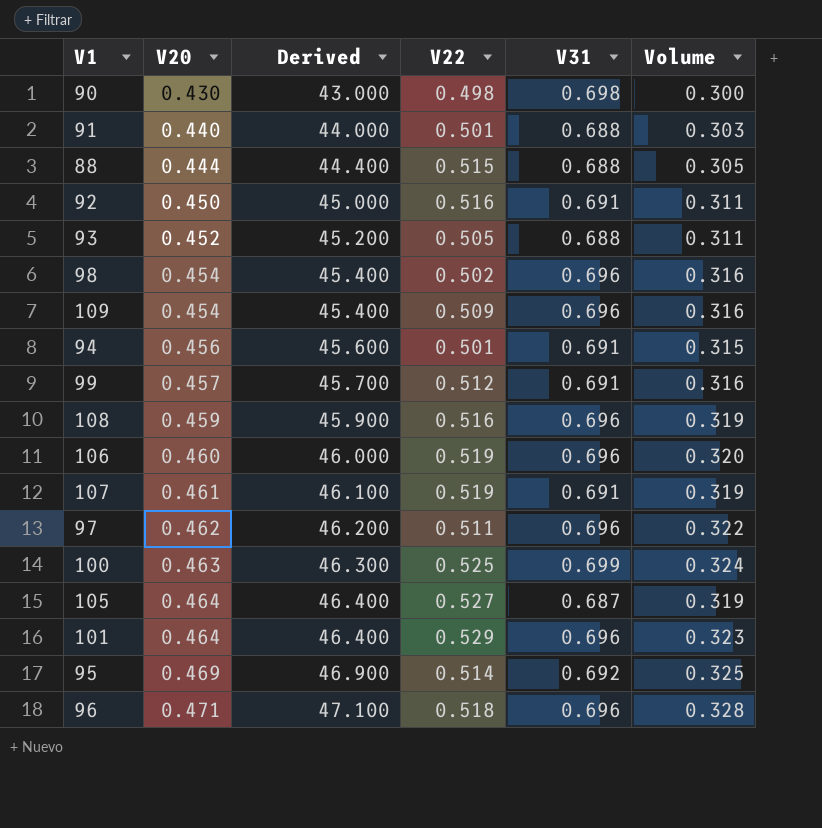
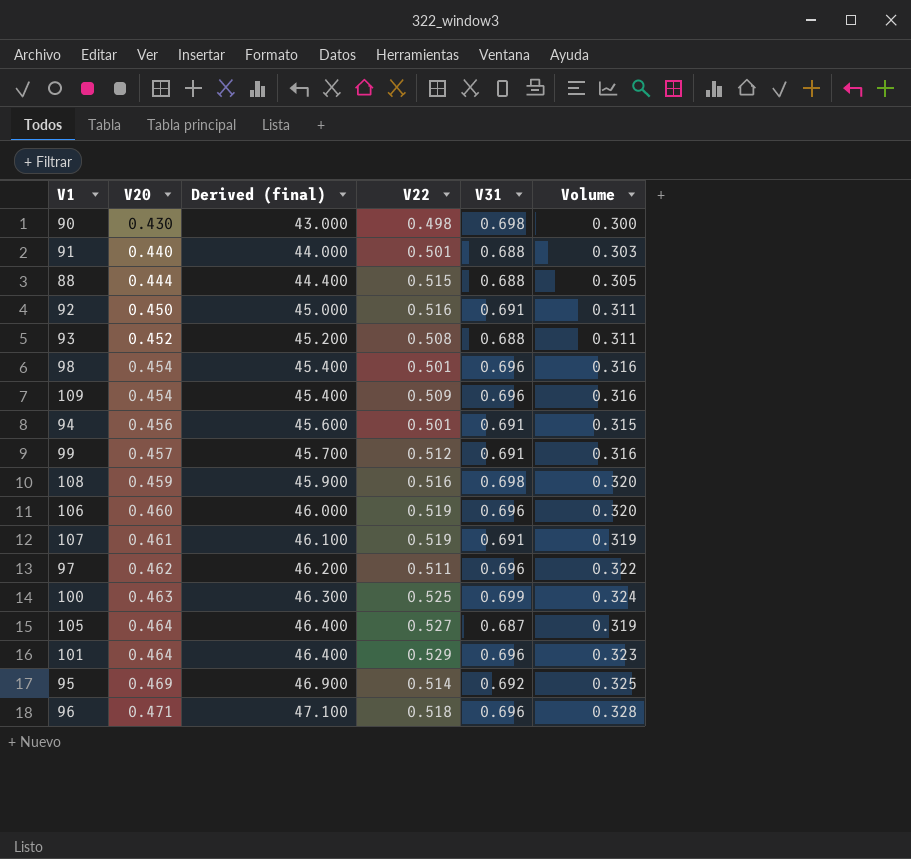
column name: Derived -> Derived (final)
93 | V22: 0.505 -> 0.508
98 | V22: 0.502 -> 0.501
108 | V31: 0.696 -> 0.698
108 | Volume: 0.319 -> 0.320

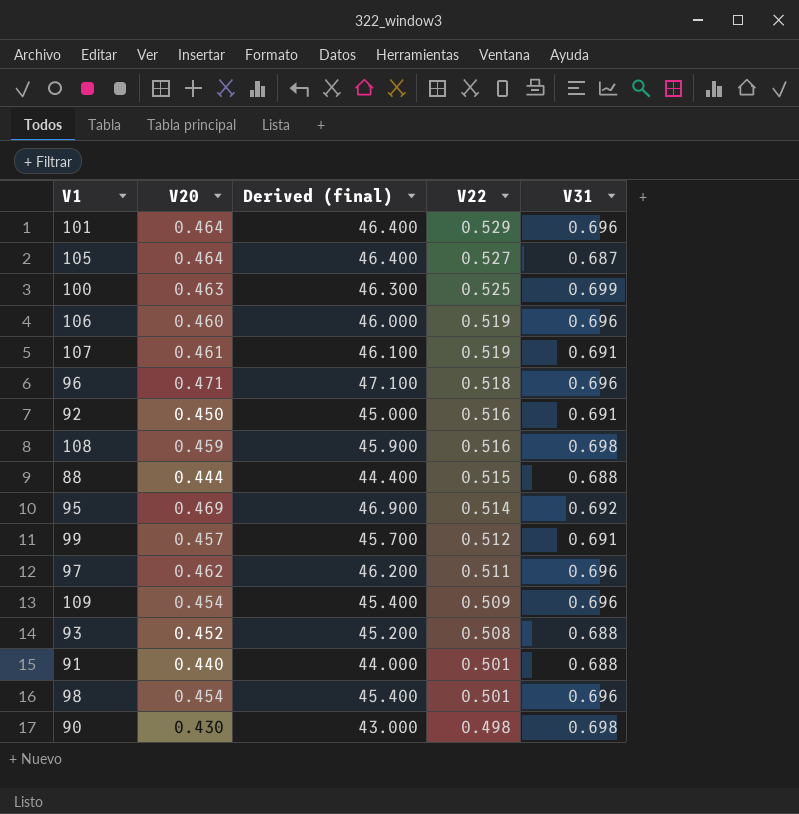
row order: V20 ascending -> V22 descending
column Volume | formula: [V20] * [V31] -> none
row 94: 0.456 | 45.600 | 0.501 | 0.691 | 0.315 -> none

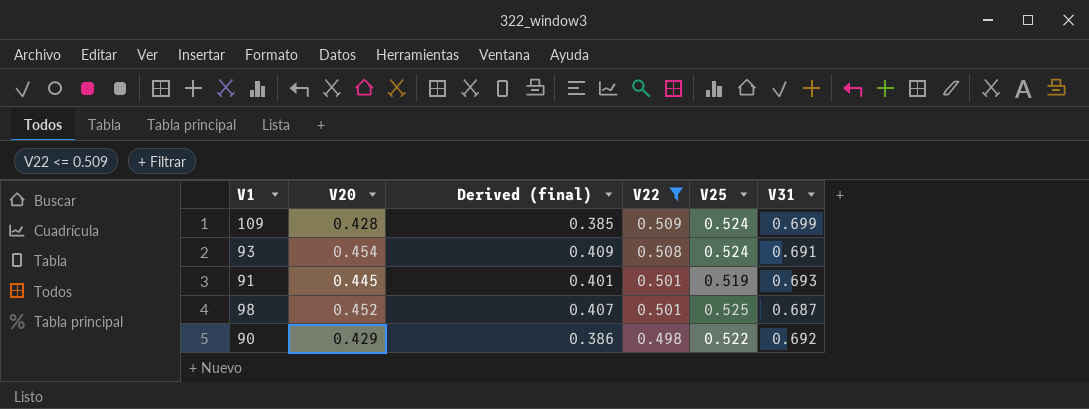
filter: none -> V22 <= 0.509
column Derived (final) | formula: [V20] * 100 -> [V20] * 0.9
column V25 | position: none -> 5
109 | V20: 0.454 -> 0.428
109 | V31: 0.696 -> 0.699
93 | V20: 0.452 -> 0.454
93 | V31: 0.688 -> 0.691
91 | V20: 0.440 -> 0.445
91 | V31: 0.688 -> 0.693
98 | V20: 0.454 -> 0.452
98 | V31: 0.696 -> 0.687
90 | V20: 0.430 -> 0.429
90 | V31: 0.698 -> 0.692

